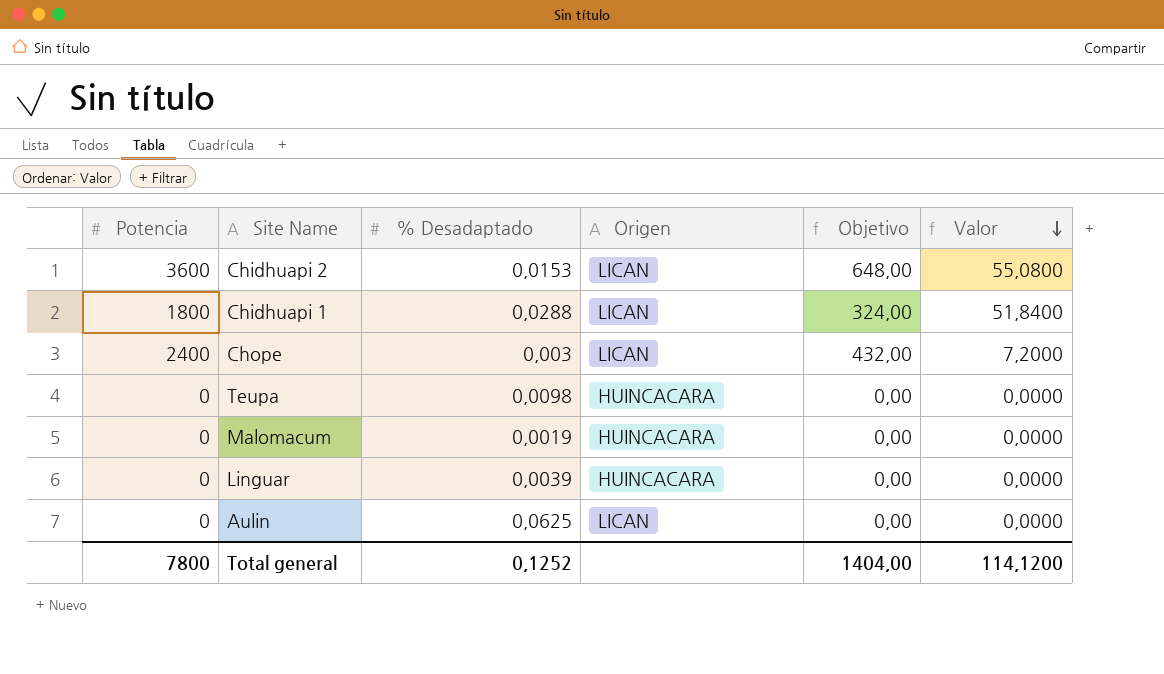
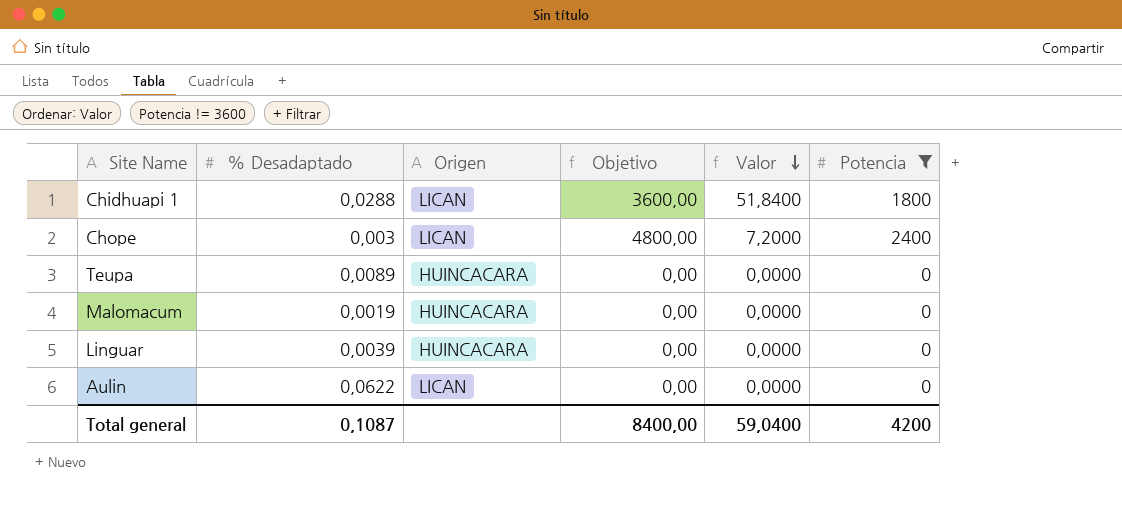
filter: none -> Potencia != 3600
column Objetivo | formula: [Potencia] * 0,18 -> [Potencia] * 2
column Potencia | position: 1 -> 6
Teupa | % Desadaptado: 0,0098 -> 0,0089
Aulin | % Desadaptado: 0,0625 -> 0,0622
Total general | % Desadaptado: 0,1252 -> 0,1087
Total general | Objetivo: 1404,00 -> 8400,00
Total general | Valor: 114,1200 -> 59,0400
Total general | Potencia: 7800 -> 4200

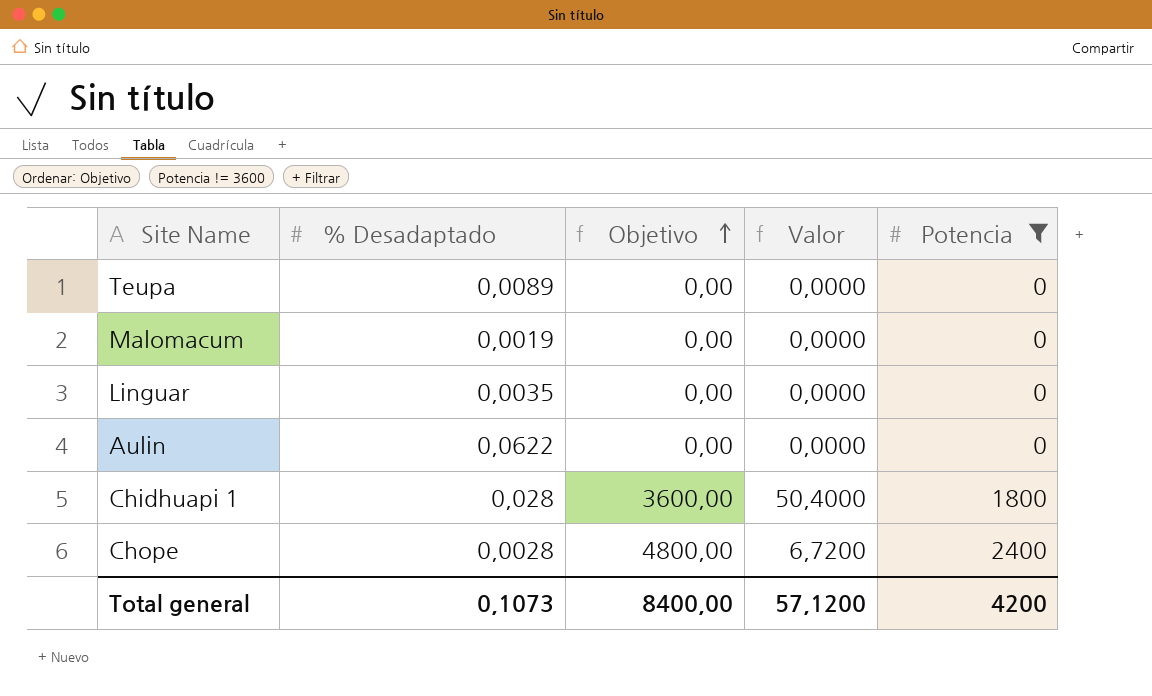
row order: Valor descending -> Objetivo ascending
column Origen | position: 3 -> none
Linguar | % Desadaptado: 0,0039 -> 0,0035
Chidhuapi 1 | % Desadaptado: 0,0288 -> 0,028
Chidhuapi 1 | Valor: 51,8400 -> 50,4000
Chope | % Desadaptado: 0,003 -> 0,0028
Chope | Valor: 7,2000 -> 6,7200
Total general | % Desadaptado: 0,1087 -> 0,1073
Total general | Valor: 59,0400 -> 57,1200

